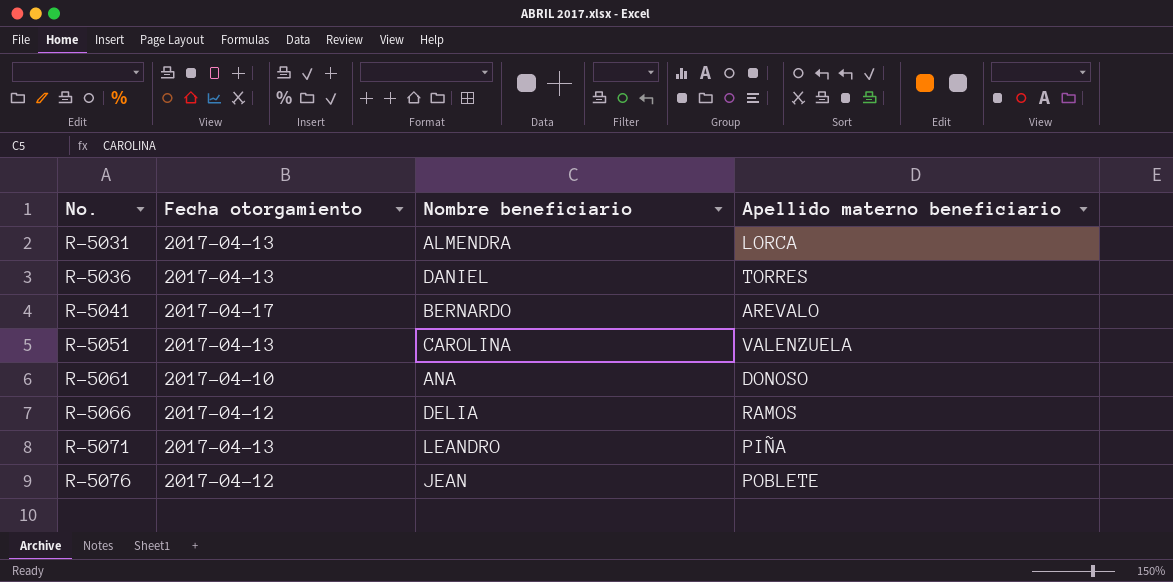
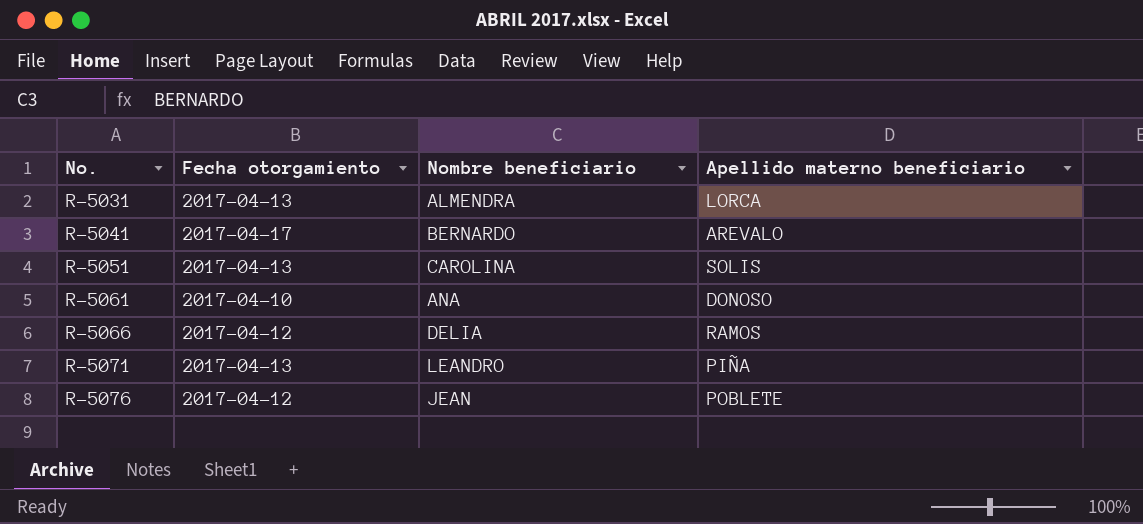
row R-5036: 2017-04-13 | DANIEL | TORRES -> none
R-5051 | Apellido materno beneficiario: VALENZUELA -> SOLIS

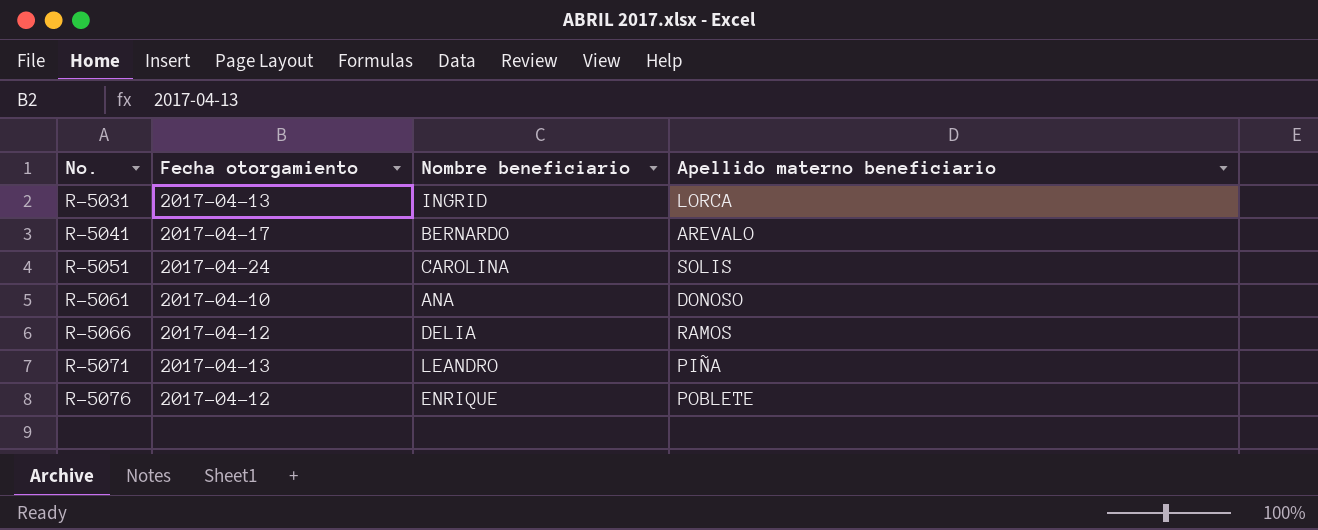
R-5031 | Nombre beneficiario: ALMENDRA -> INGRID
R-5051 | Fecha otorgamiento: 2017-04-13 -> 2017-04-24
R-5076 | Nombre beneficiario: JEAN -> ENRIQUE

